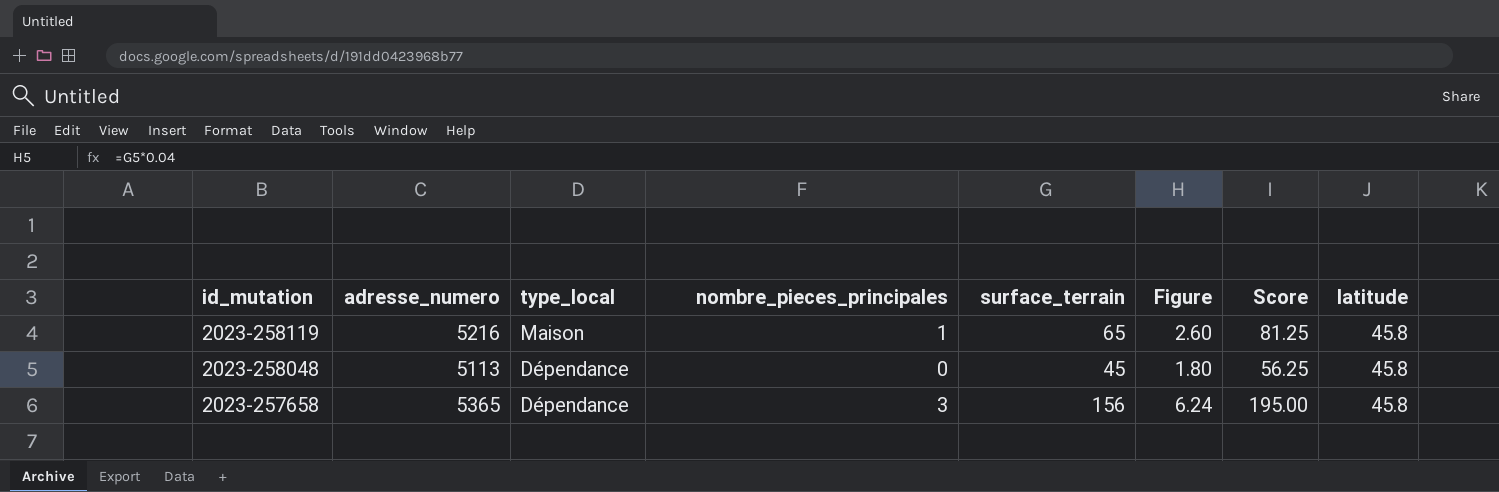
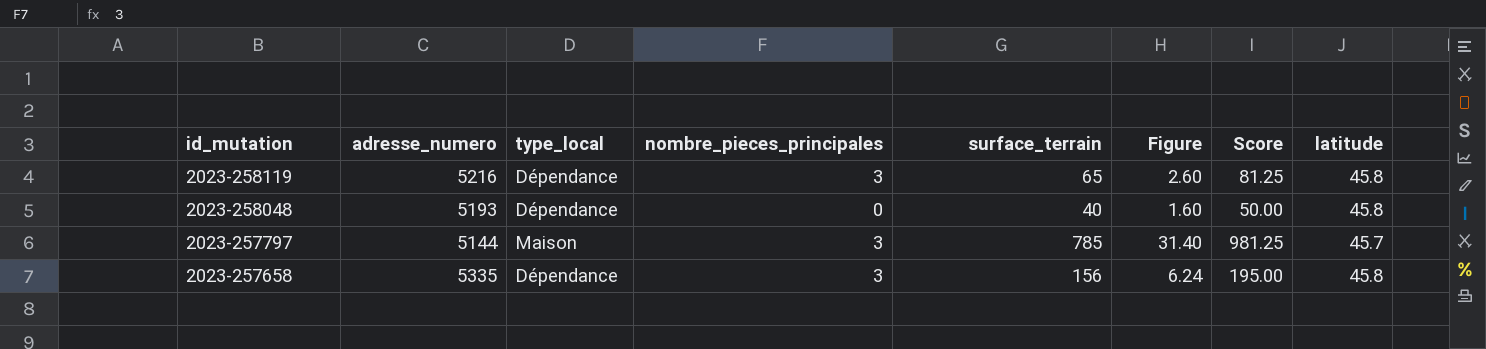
2023-258119 | type_local: Maison -> Dépendance
2023-258119 | nombre_pieces_principales: 1 -> 3
2023-258048 | adresse_numero: 5113 -> 5193
2023-258048 | surface_terrain: 45 -> 40
2023-258048 | Figure: 1.80 -> 1.60
2023-258048 | Score: 56.25 -> 50.00
row 2023-257797: none -> 5144 | Maison | 3 | 785 | 31.40 | 981.25 | 45.7
2023-257658 | adresse_numero: 5365 -> 5335

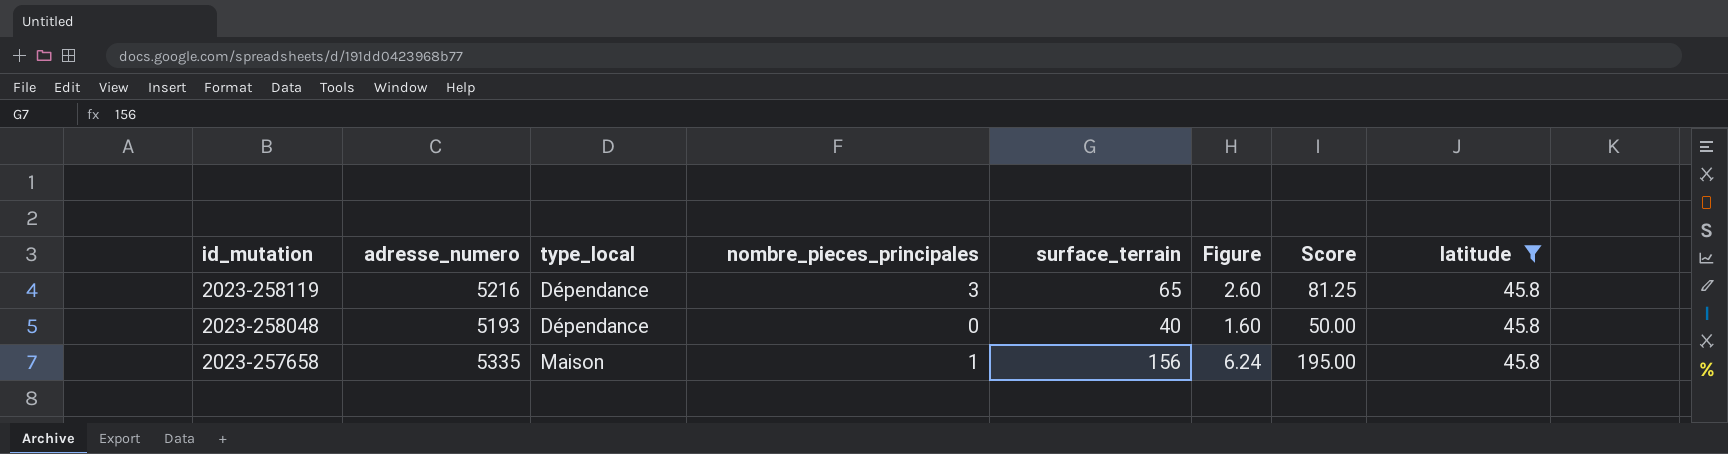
filter: none -> latitude = 45.8
2023-257658 | type_local: Dépendance -> Maison
2023-257658 | nombre_pieces_principales: 3 -> 1

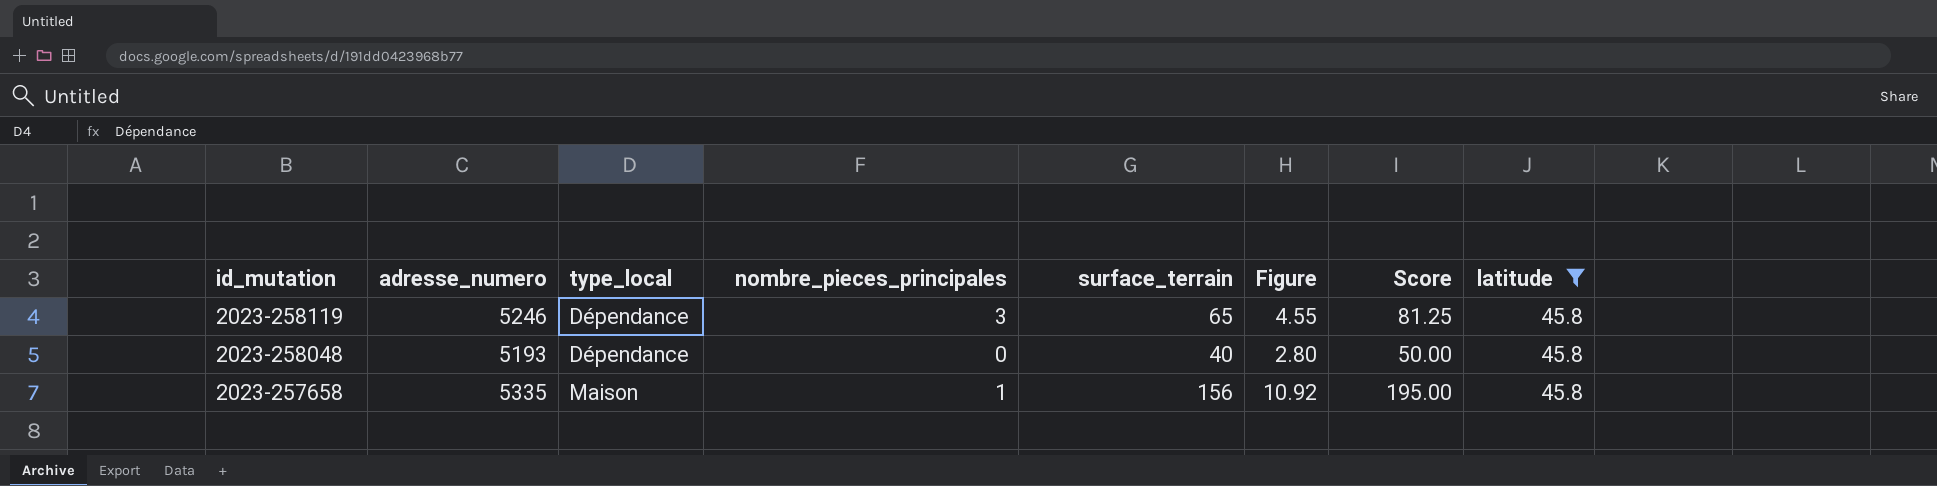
column Figure | formula: [surface_terrain] * 0.04 -> [surface_terrain] * 0.07
2023-258119 | adresse_numero: 5216 -> 5246

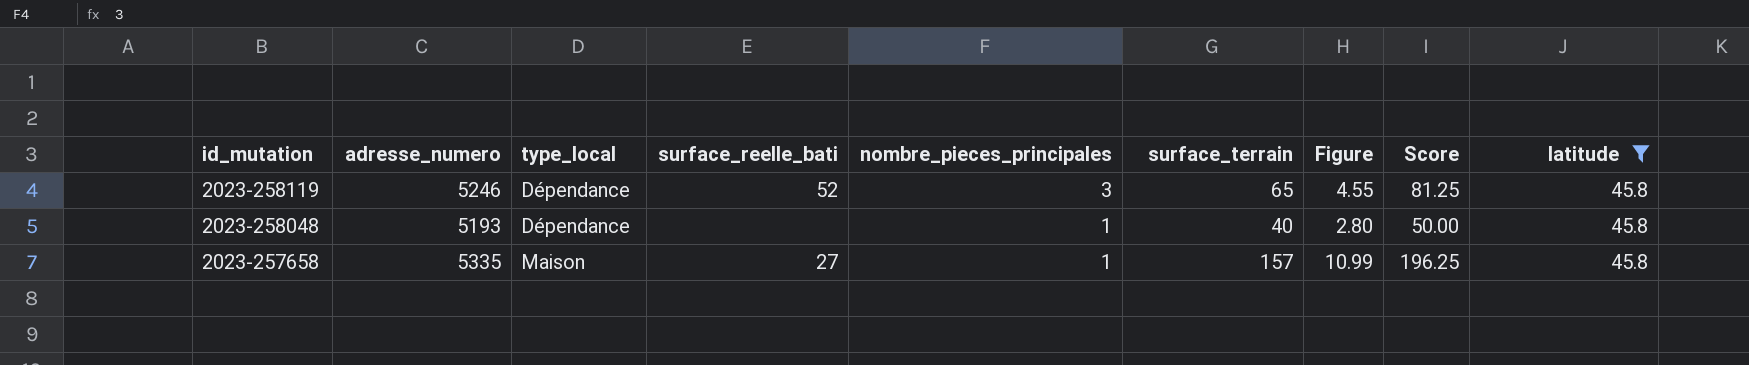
column surface_reelle_bati | position: none -> 4
2023-258048 | nombre_pieces_principales: 0 -> 1
2023-257658 | surface_terrain: 156 -> 157
2023-257658 | Figure: 10.92 -> 10.99
2023-257658 | Score: 195.00 -> 196.25

